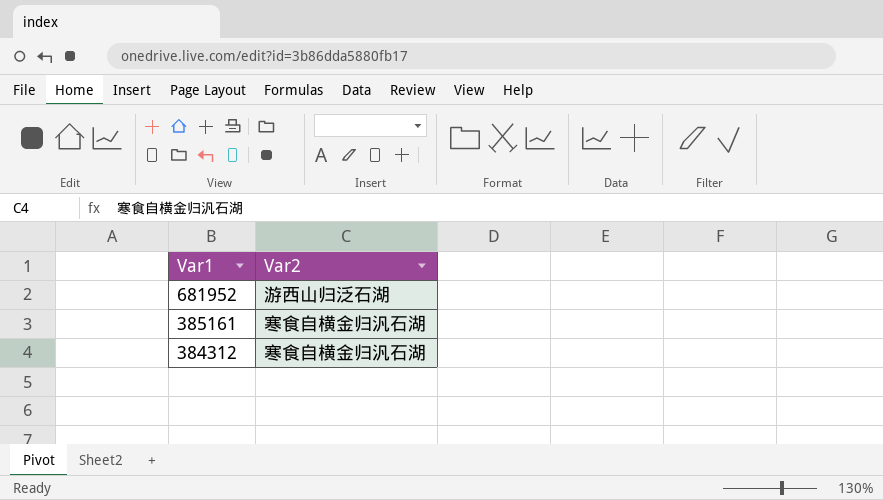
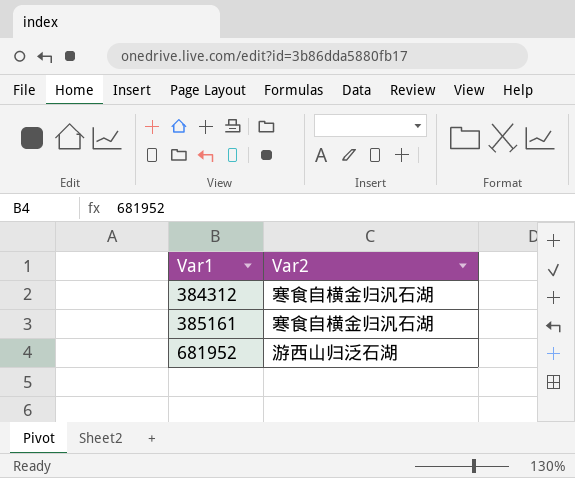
row order: Var1 descending -> Var1 ascending

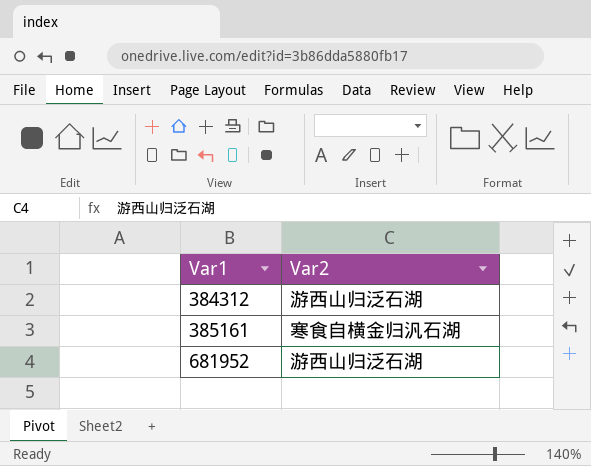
384312 | Var2: 寒食自横金归汎石湖 -> 游西山归泛石湖

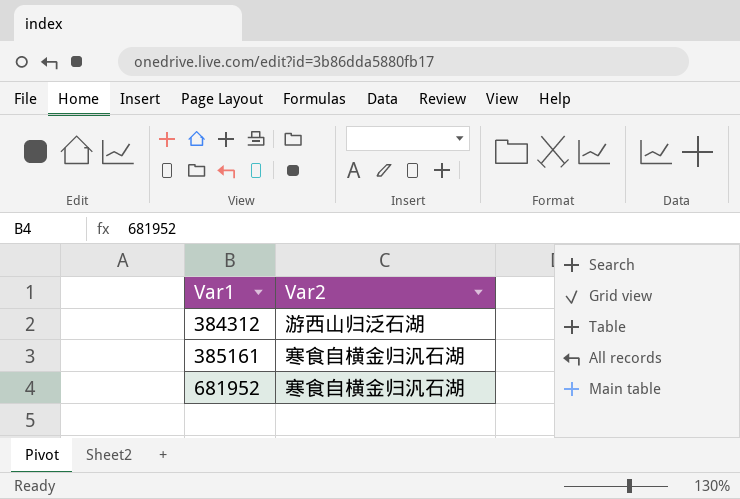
681952 | Var2: 游西山归泛石湖 -> 寒食自横金归汎石湖

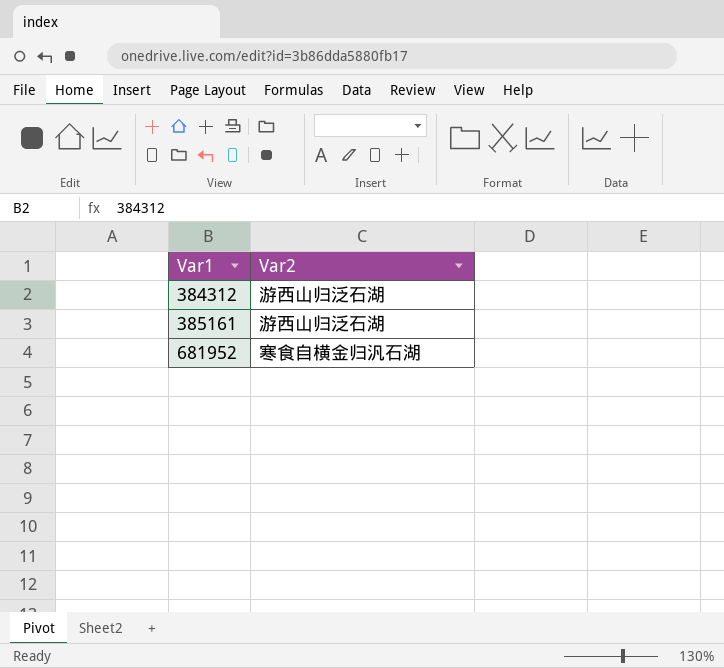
385161 | Var2: 寒食自横金归汎石湖 -> 游西山归泛石湖

